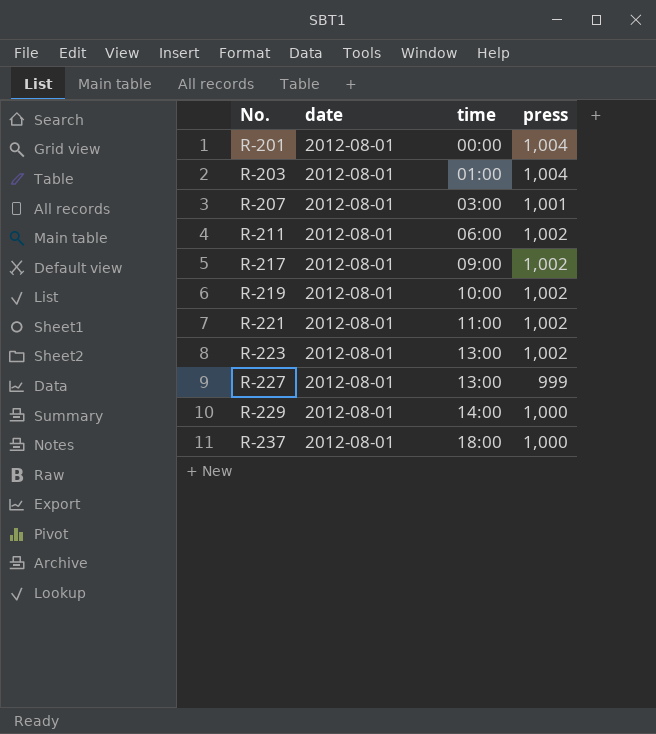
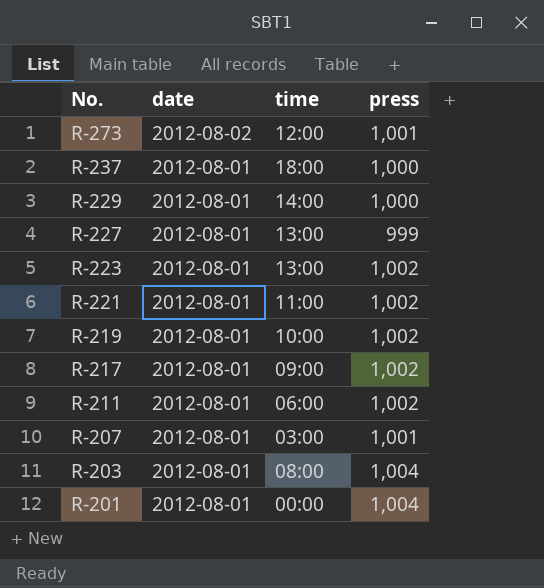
row order: No. ascending -> No. descending
row R-273: none -> 2012-08-02 | 12:00 | 1,001
R-203 | time: 01:00 -> 08:00

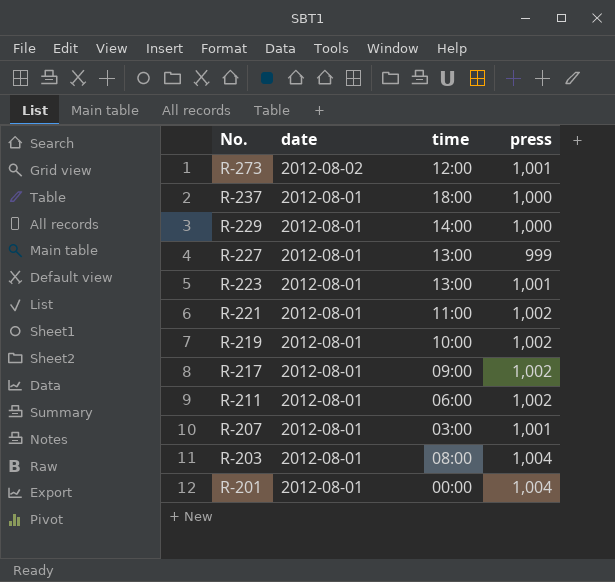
R-223 | press: 1,002 -> 1,001

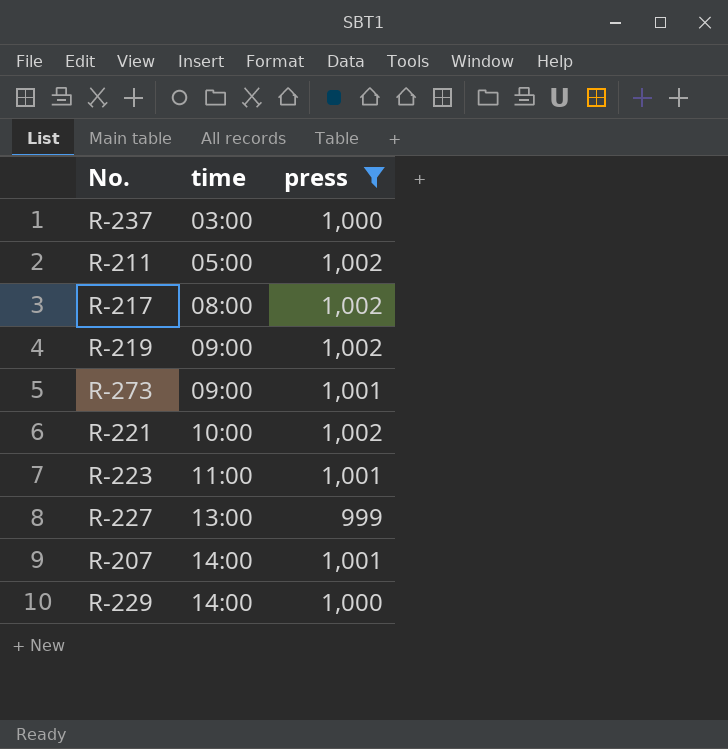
filter: none -> press != 1,004
row order: No. descending -> time ascending
column date | position: 2 -> none
R-237 | time: 18:00 -> 03:00
R-211 | time: 06:00 -> 05:00
R-217 | time: 09:00 -> 08:00
R-219 | time: 10:00 -> 09:00
R-273 | time: 12:00 -> 09:00
R-221 | time: 11:00 -> 10:00
R-223 | time: 13:00 -> 11:00
R-207 | time: 03:00 -> 14:00

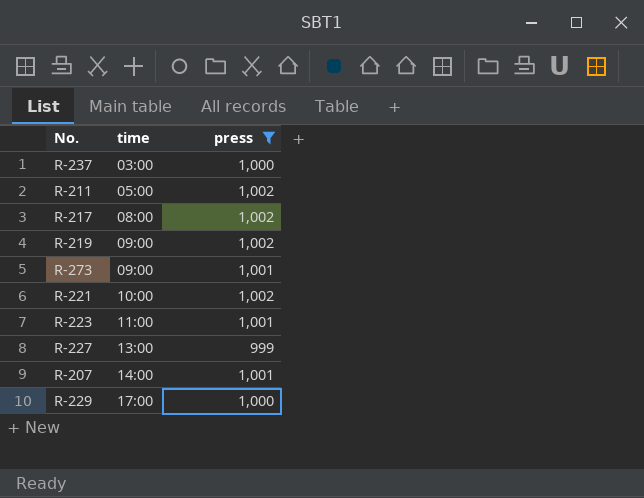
R-229 | time: 14:00 -> 17:00

